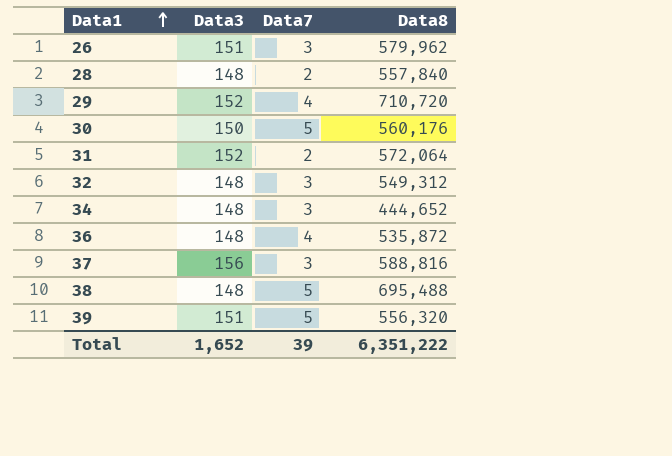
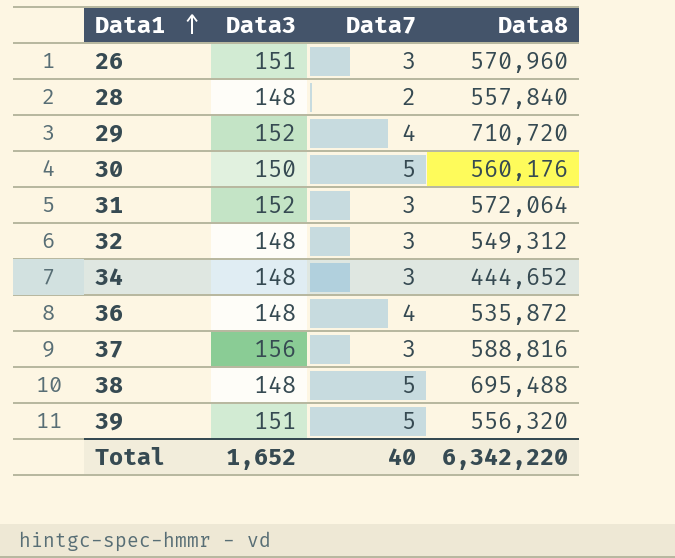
26 | Data8: 579,962 -> 570,960
31 | Data7: 2 -> 3
Total | Data7: 39 -> 40
Total | Data8: 6,351,222 -> 6,342,220

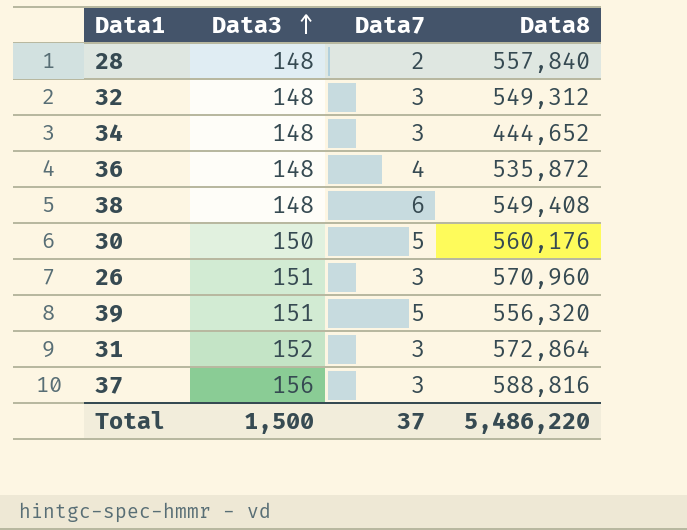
row order: Data1 ascending -> Data3 ascending
row 29: 152 | 4 | 710,720 -> none
38 | Data7: 5 -> 6
38 | Data8: 695,488 -> 549,408
31 | Data8: 572,064 -> 572,864
Total | Data3: 1,652 -> 1,500
Total | Data7: 40 -> 37
Total | Data8: 6,342,220 -> 5,486,220

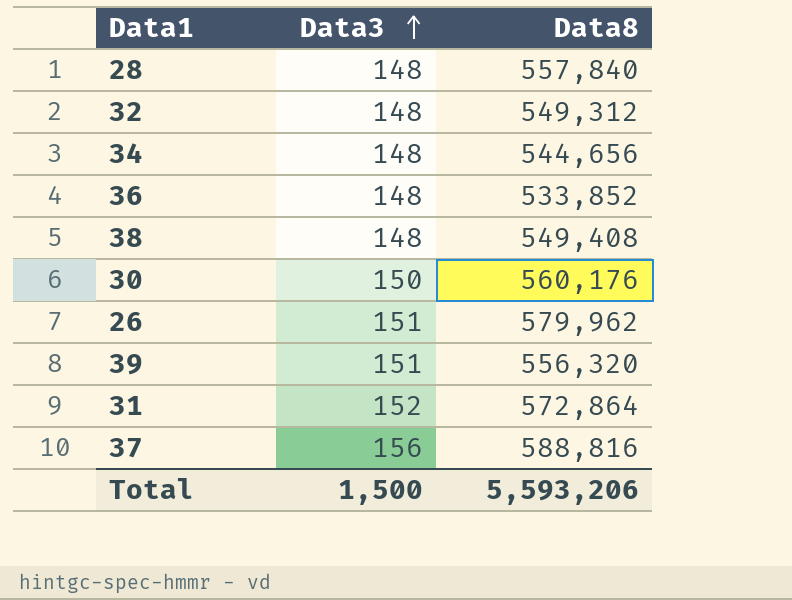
column Data7 | position: 3 -> none
34 | Data8: 444,652 -> 544,656
36 | Data8: 535,872 -> 533,852
26 | Data8: 570,960 -> 579,962
Total | Data8: 5,486,220 -> 5,593,206

